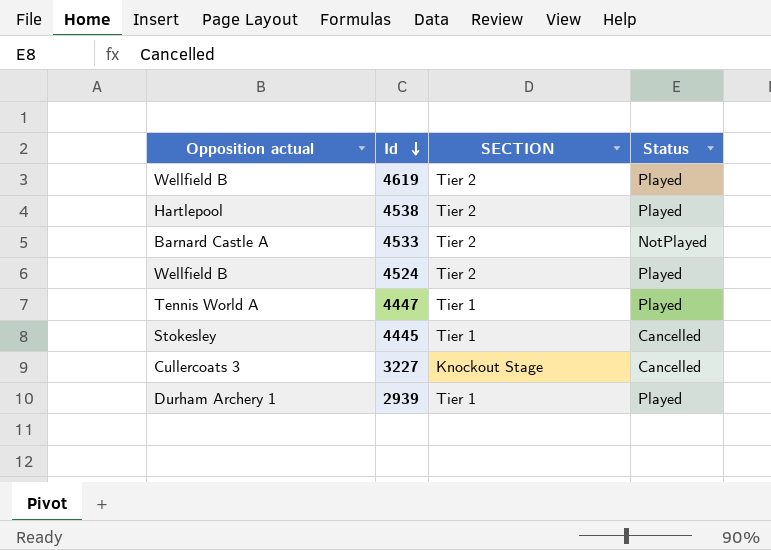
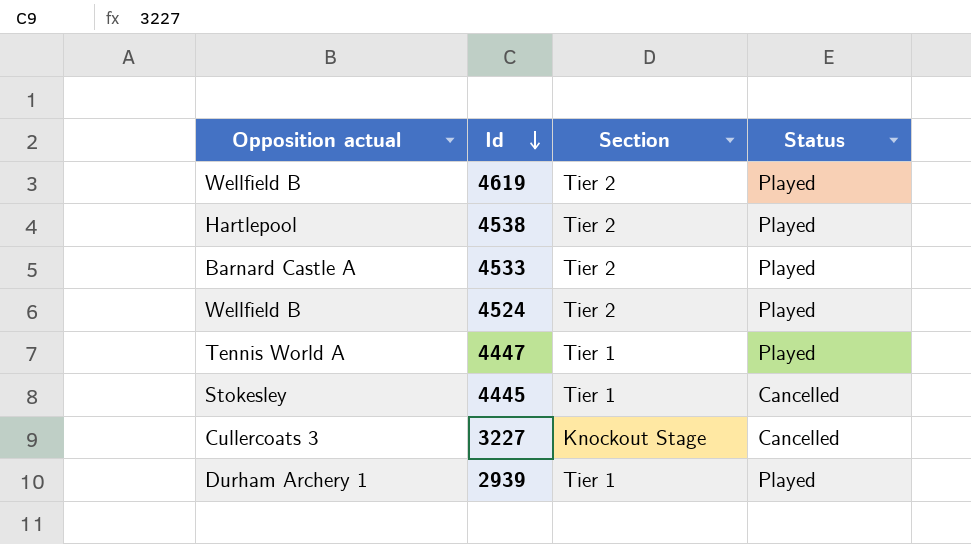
column name: SECTION -> Section
4533 | Status: NotPlayed -> Played

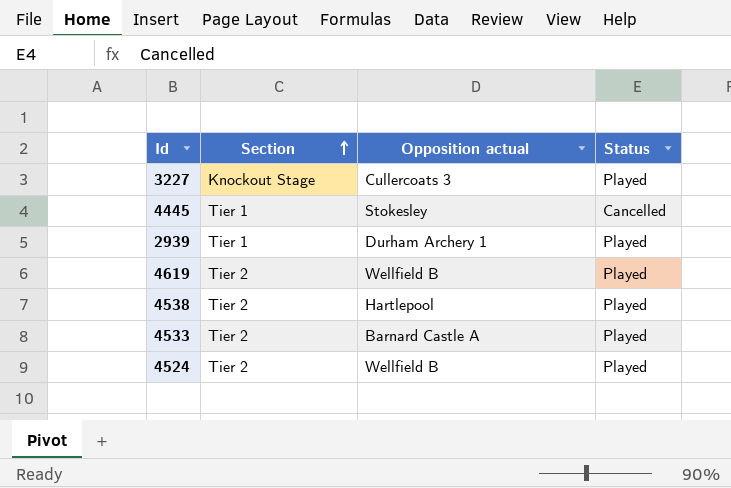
row order: Id descending -> Section ascending
column Opposition actual | position: 1 -> 3
row 4447: Tennis World A | Tier 1 | Played -> none
3227 | Status: Cancelled -> Played

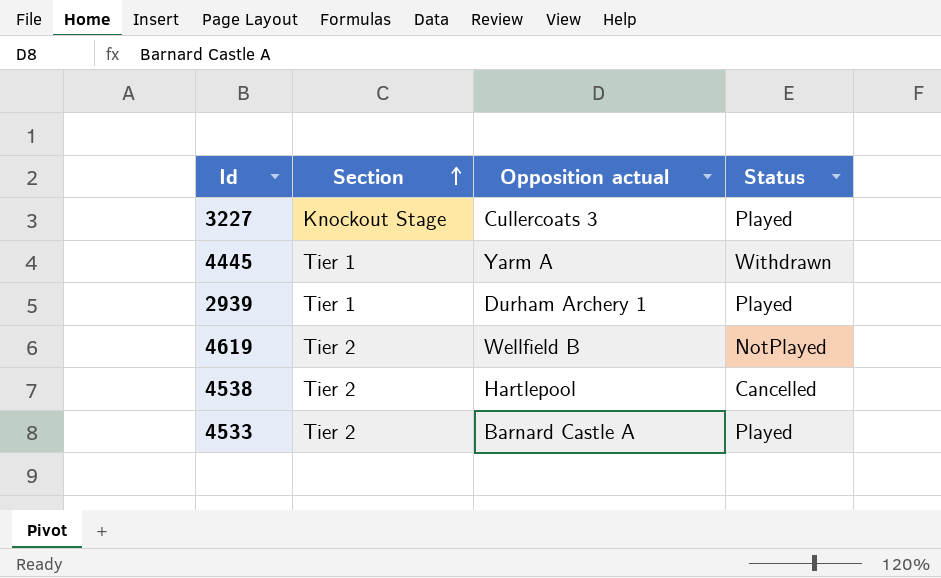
row 4524: Tier 2 | Wellfield B | Played -> none
4445 | Opposition actual: Stokesley -> Yarm A
4445 | Status: Cancelled -> Withdrawn
4619 | Status: Played -> NotPlayed
4538 | Status: Played -> Cancelled

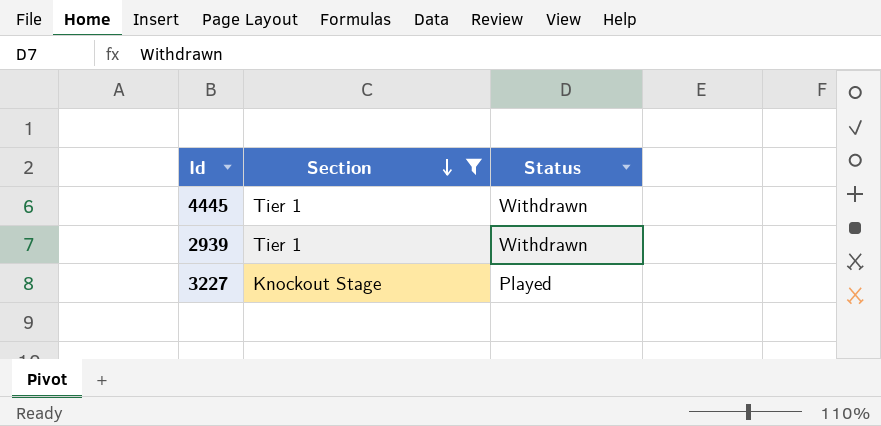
filter: none -> Section != Tier 2
row order: Section ascending -> Section descending
column Opposition actual | position: 3 -> none
2939 | Status: Played -> Withdrawn

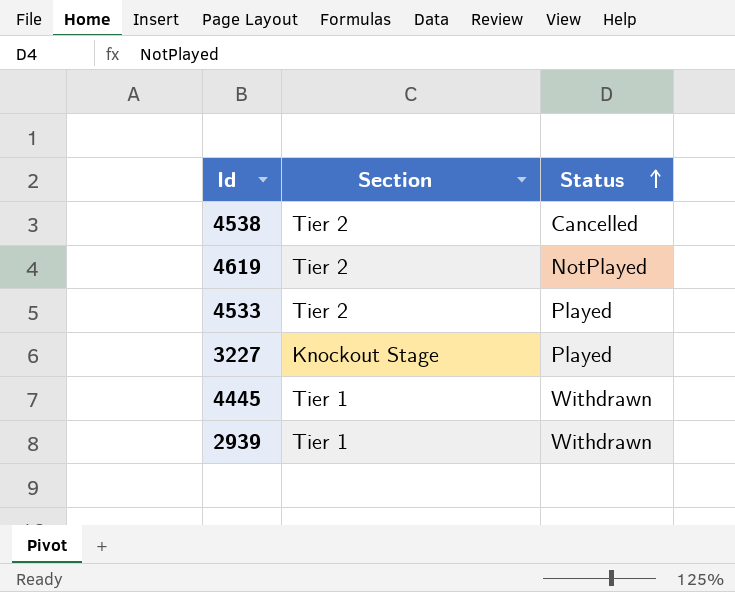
filter: Section != Tier 2 -> none
row order: Section descending -> Status ascending

